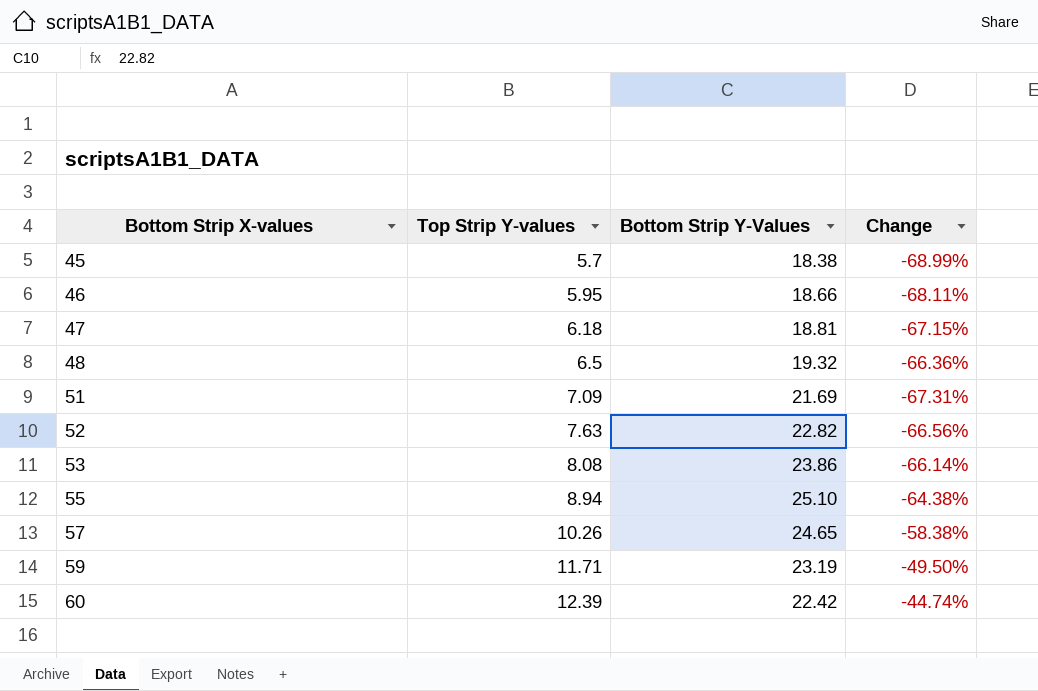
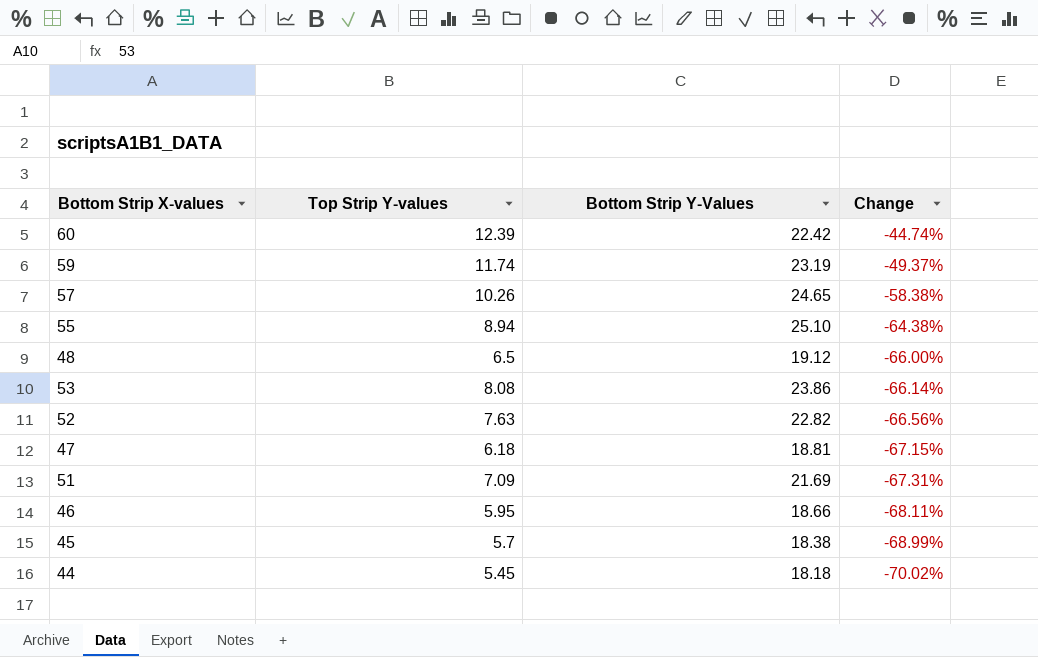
row order: Bottom Strip X-values ascending -> Change descending
59 | Top Strip Y-values: 11.71 -> 11.74
59 | Change: -49.50% -> -49.37%
48 | Bottom Strip Y-Values: 19.32 -> 19.12
48 | Change: -66.36% -> -66.00%
row 44: none -> 5.45 | 18.18 | -70.02%

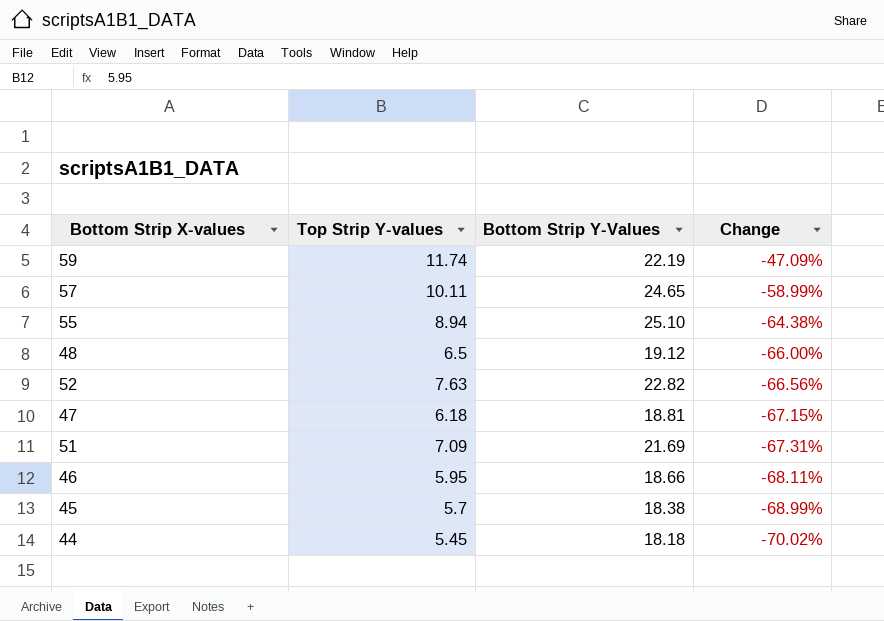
row 60: 12.39 | 22.42 | -44.74% -> none
row 53: 8.08 | 23.86 | -66.14% -> none
59 | Bottom Strip Y-Values: 23.19 -> 22.19
59 | Change: -49.37% -> -47.09%
57 | Top Strip Y-values: 10.26 -> 10.11
57 | Change: -58.38% -> -58.99%

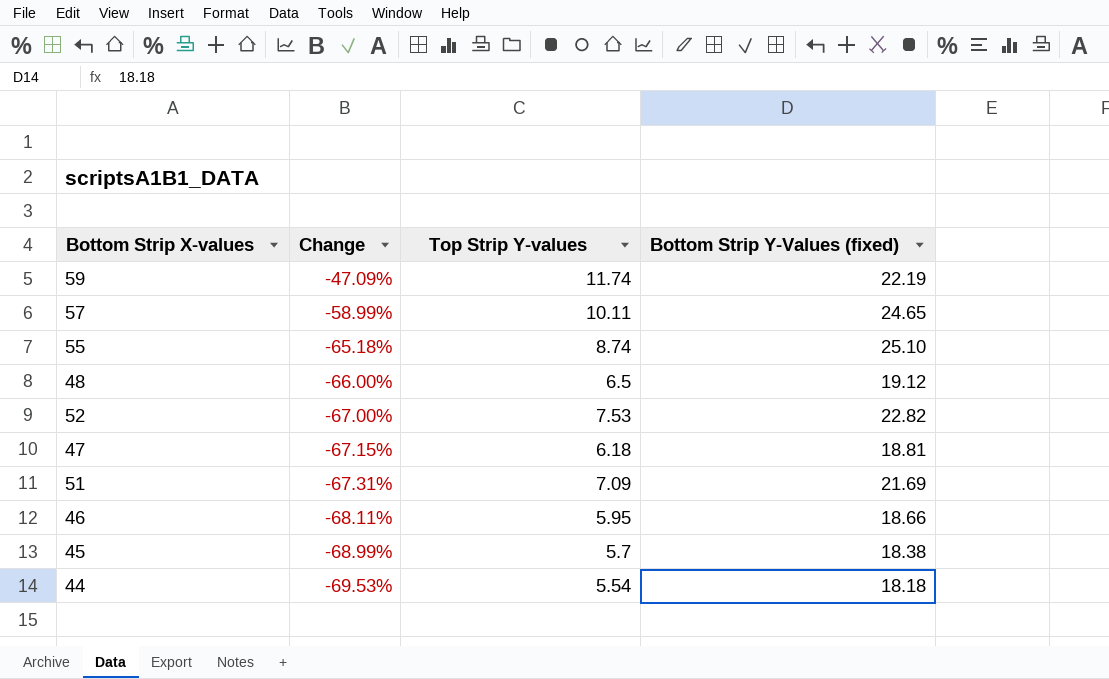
column Change | position: 4 -> 2
column name: Bottom Strip Y-Values -> Bottom Strip Y-Values (fixed)
55 | Change: -64.38% -> -65.18%
55 | Top Strip Y-values: 8.94 -> 8.74
52 | Change: -66.56% -> -67.00%
52 | Top Strip Y-values: 7.63 -> 7.53
44 | Change: -70.02% -> -69.53%
44 | Top Strip Y-values: 5.45 -> 5.54

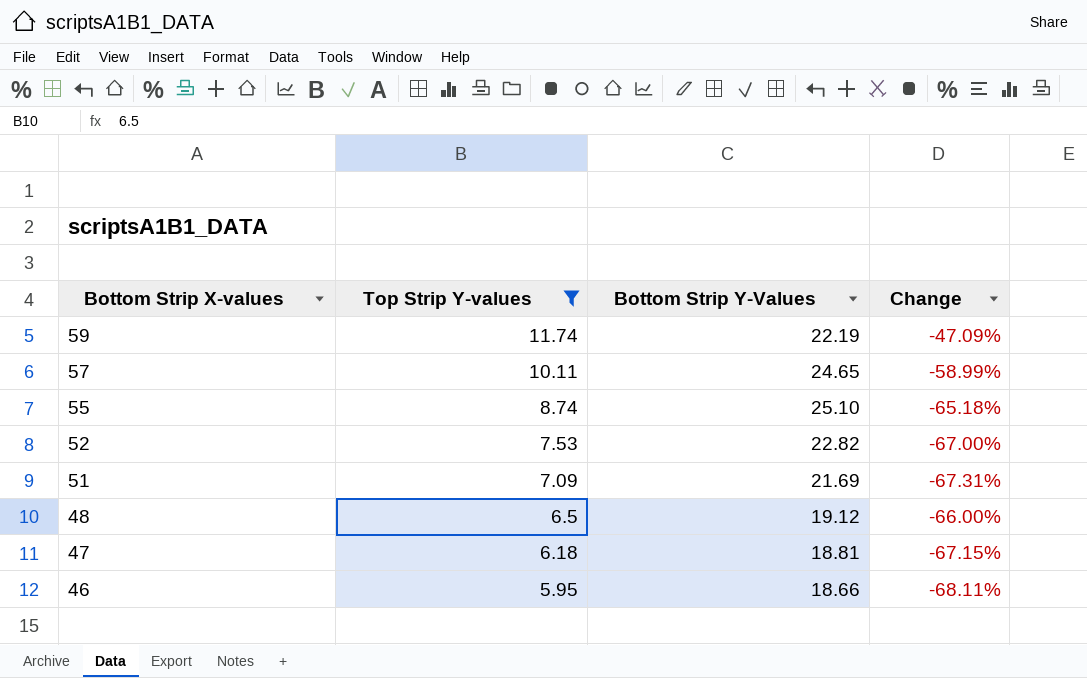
filter: none -> Top Strip Y-values >= 5.95
row order: Change descending -> Bottom Strip X-values descending
column name: Bottom Strip Y-Values (fixed) -> Bottom Strip Y-Values
column Change | position: 2 -> 4

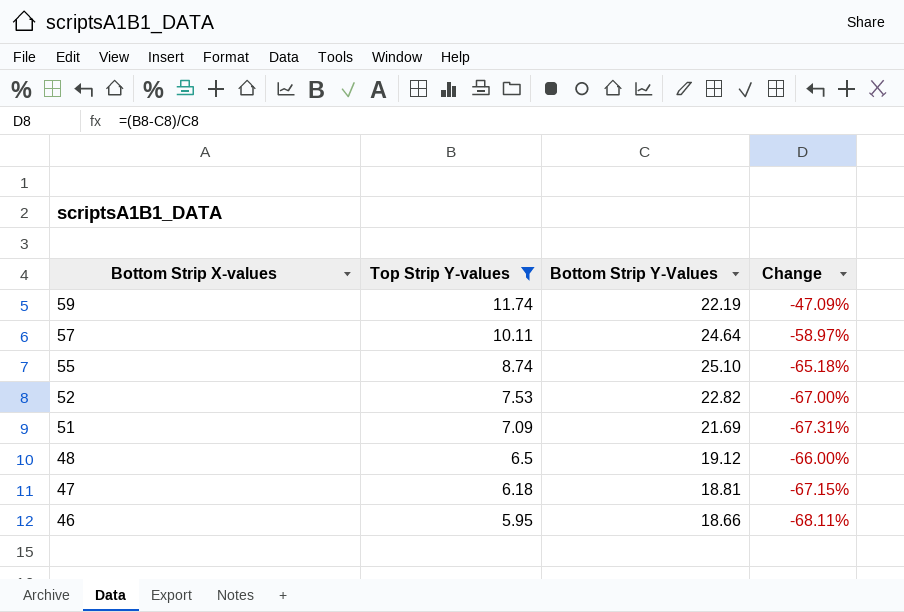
57 | Bottom Strip Y-Values: 24.65 -> 24.64
57 | Change: -58.99% -> -58.97%

